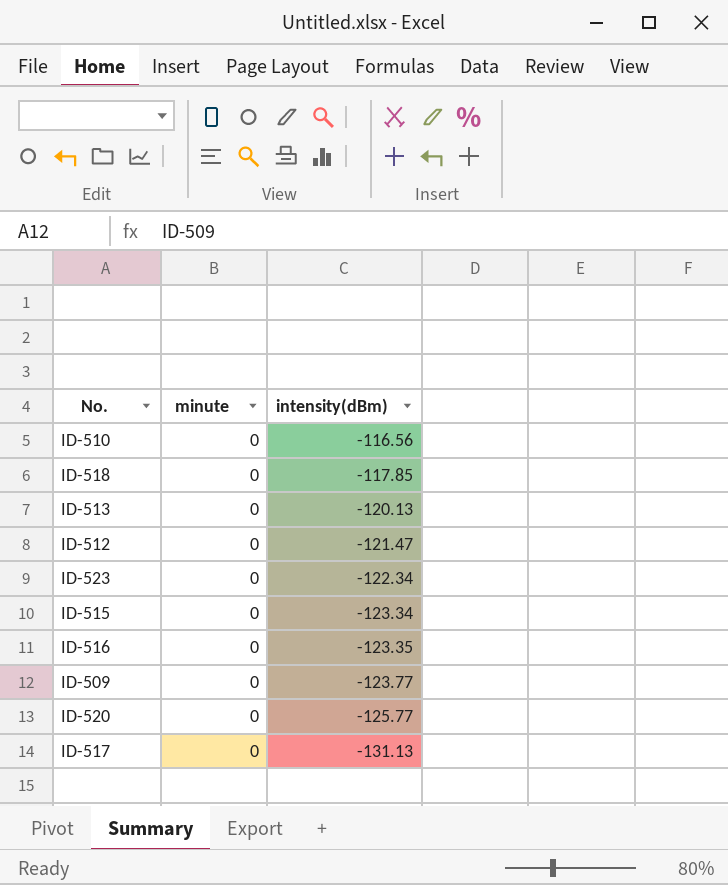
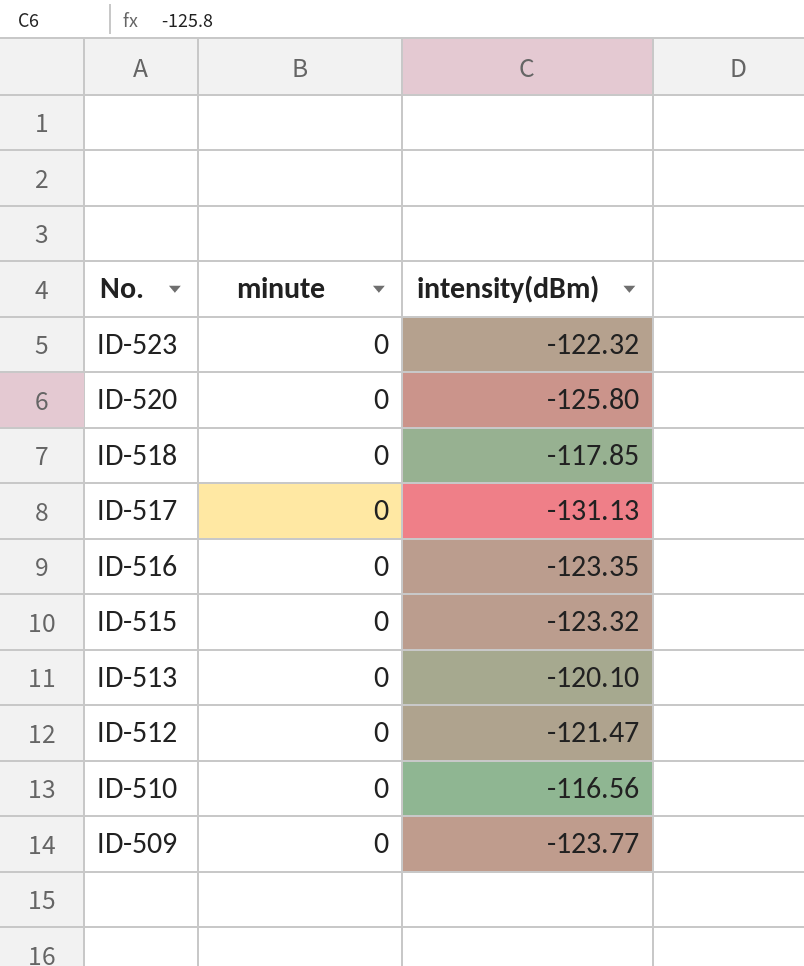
row order: intensity(dBm) descending -> No. descending
ID-523 | intensity(dBm): -122.34 -> -122.32
ID-520 | intensity(dBm): -125.77 -> -125.80
ID-515 | intensity(dBm): -123.34 -> -123.32
ID-513 | intensity(dBm): -120.13 -> -120.10

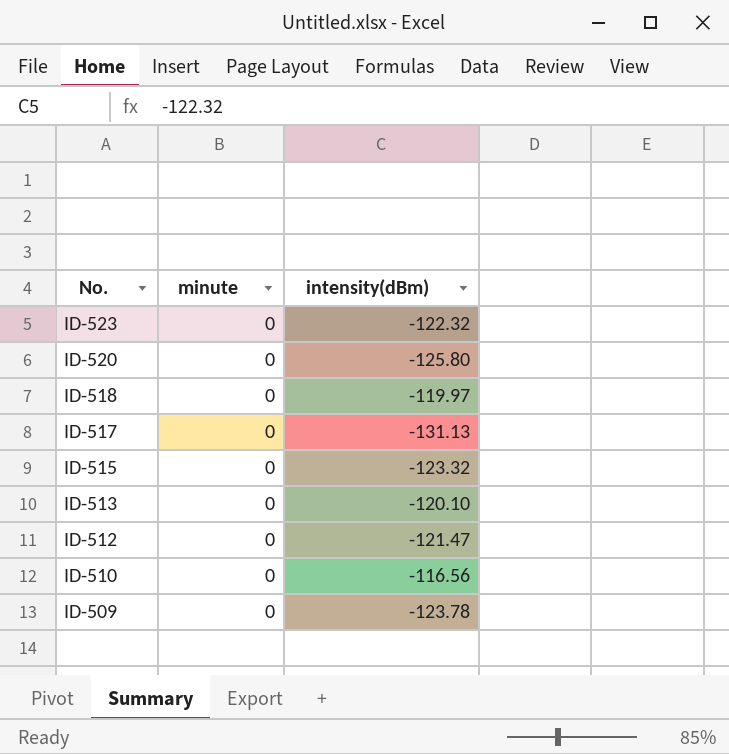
row ID-516: 0 | -123.35 -> none
ID-518 | intensity(dBm): -117.85 -> -119.97
ID-509 | intensity(dBm): -123.77 -> -123.78

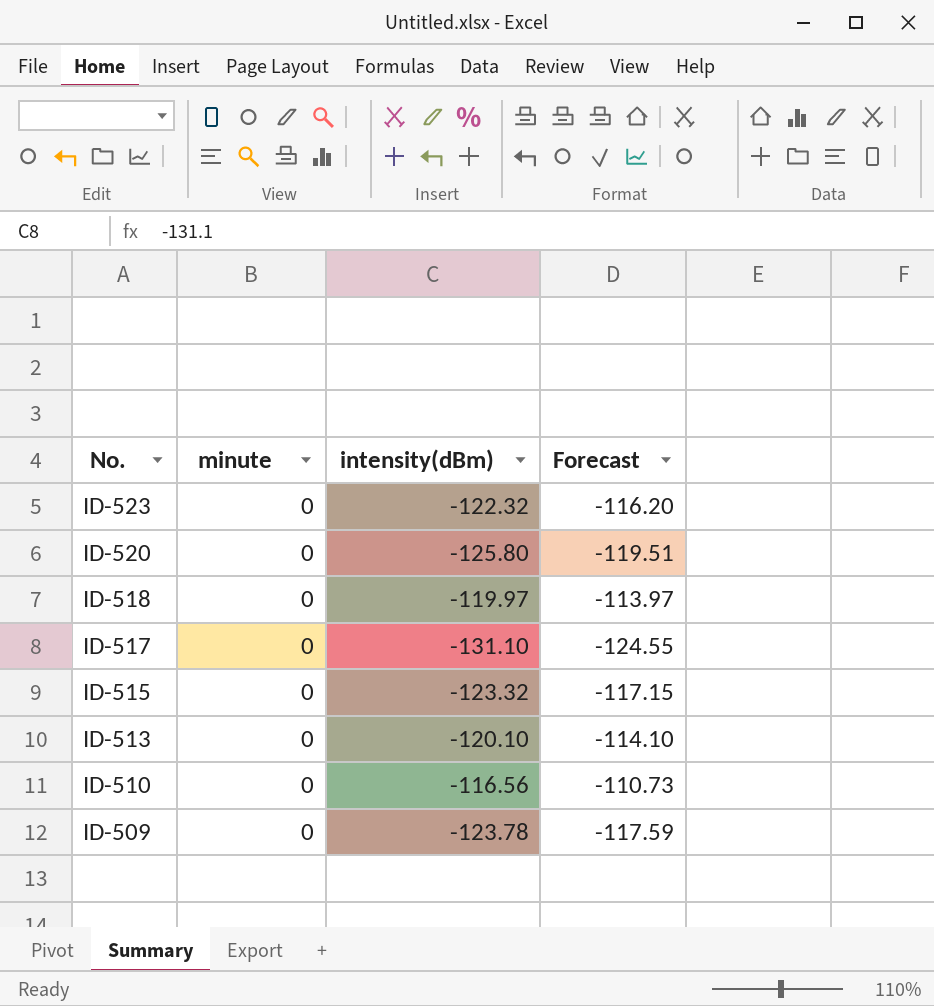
column Forecast | formula: none -> [intensity(dBm)] * 0.95
row ID-512: 0 | -121.47 -> none
ID-517 | intensity(dBm): -131.13 -> -131.10

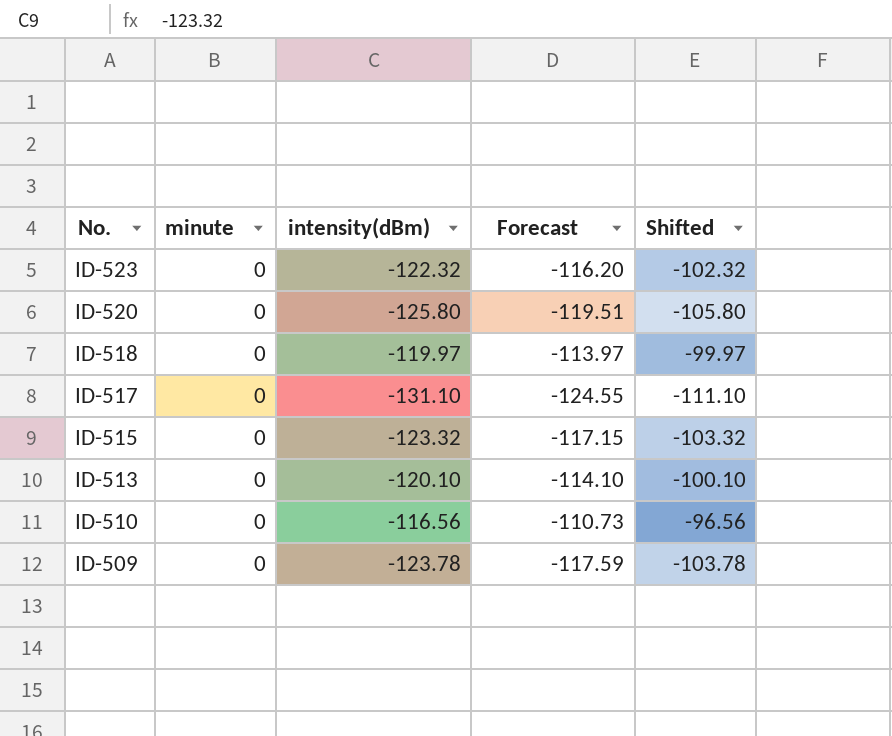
column Shifted | formula: none -> [intensity(dBm)] + 20

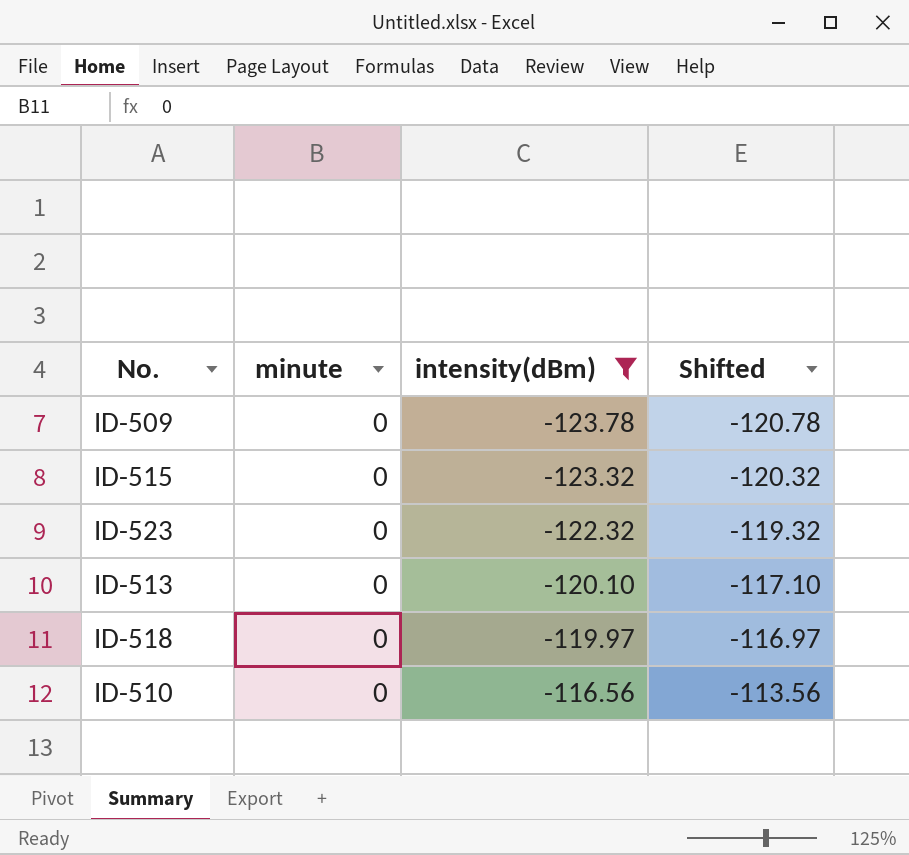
filter: none -> intensity(dBm) >= -123.78
row order: No. descending -> intensity(dBm) ascending
column Forecast | formula: [intensity(dBm)] * 0.95 -> none
column Shifted | formula: [intensity(dBm)] + 20 -> [intensity(dBm)] + 3

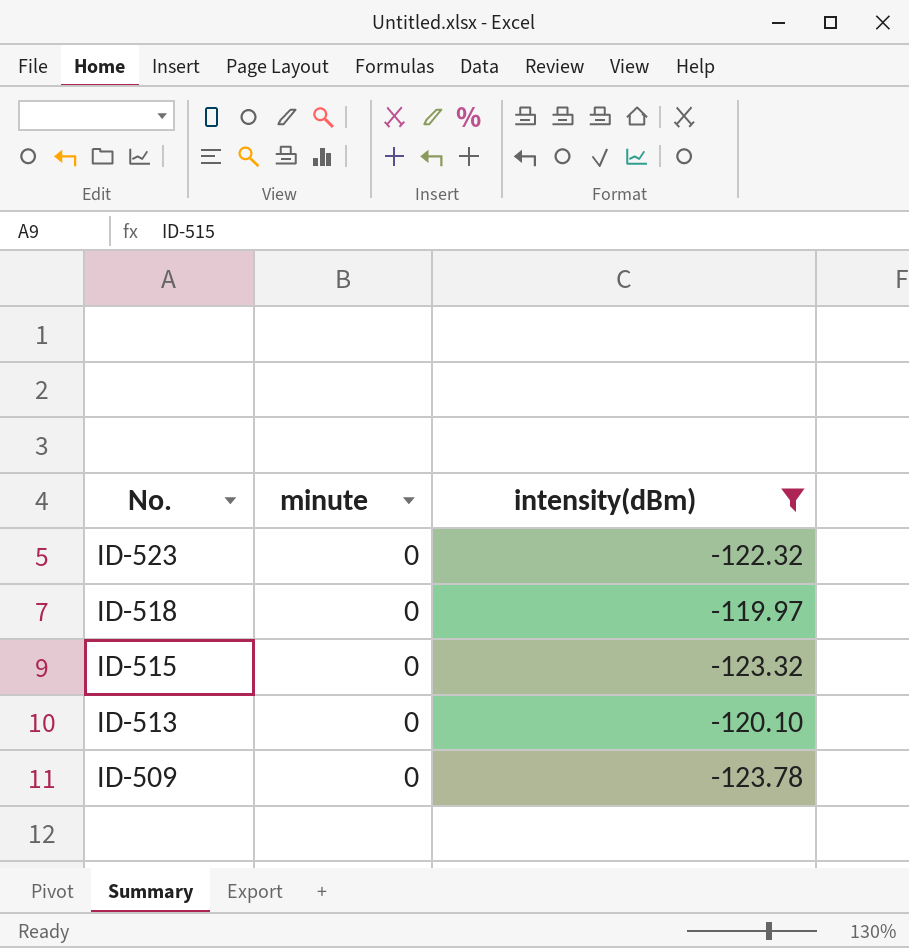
row order: intensity(dBm) ascending -> No. descending
column Shifted | formula: [intensity(dBm)] + 3 -> none
row ID-510: 0 | -116.56 | -113.56 -> none

